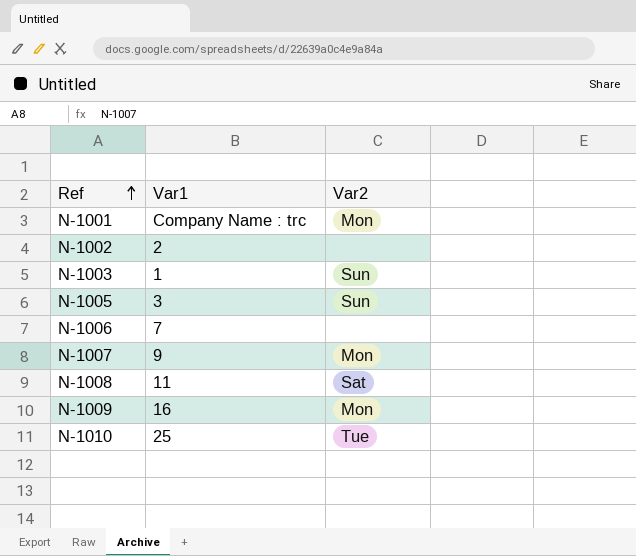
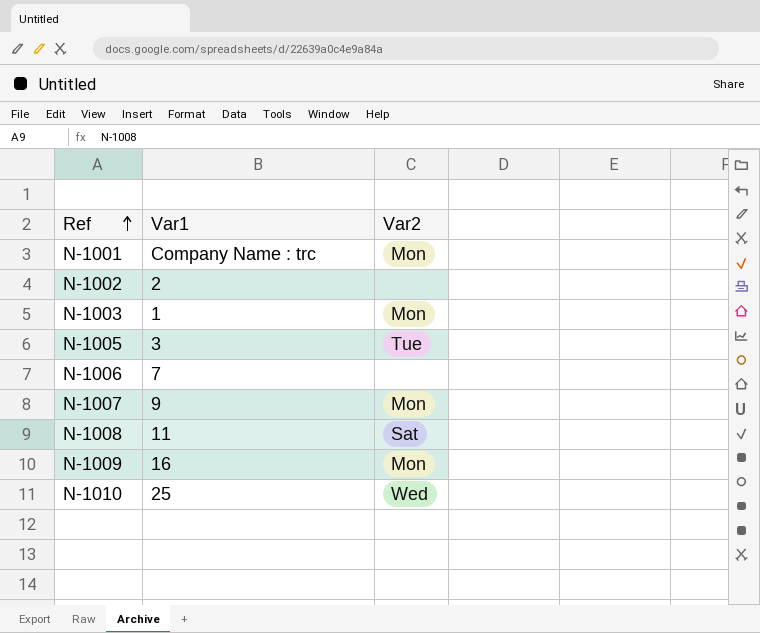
N-1003 | Var2: Sun -> Mon
N-1005 | Var2: Sun -> Tue
N-1010 | Var2: Tue -> Wed

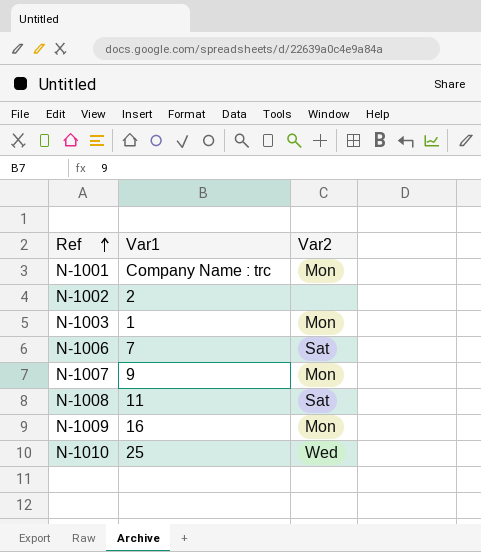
row N-1005: 3 | Tue -> none
N-1006 | Var2: none -> Sat

